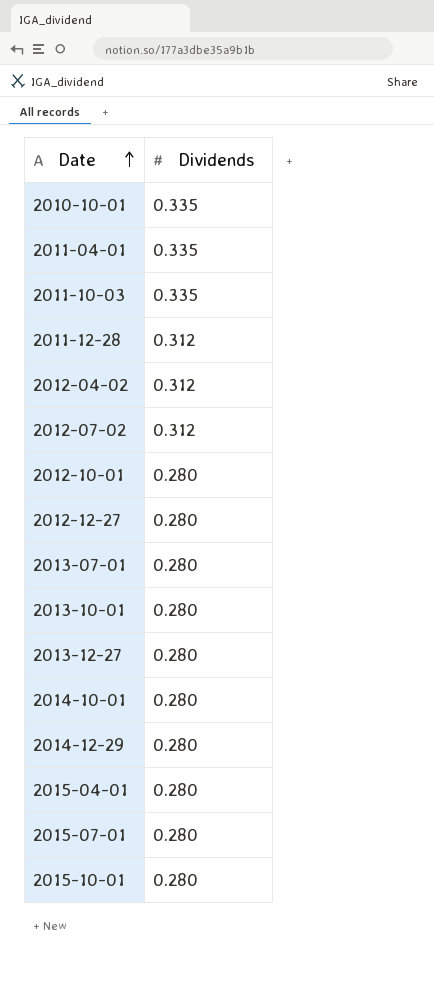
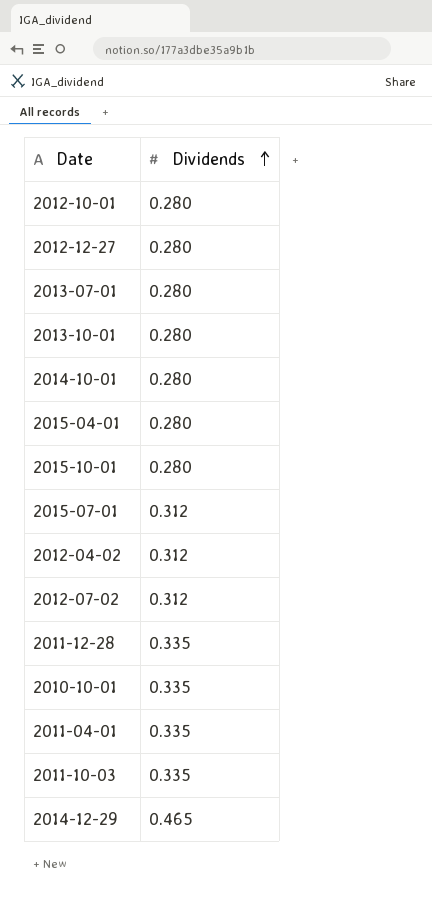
row order: Date ascending -> Dividends ascending
row 2013-12-27: 0.280 -> none
2015-07-01 | Dividends: 0.280 -> 0.312
2011-12-28 | Dividends: 0.312 -> 0.335
2014-12-29 | Dividends: 0.280 -> 0.465

